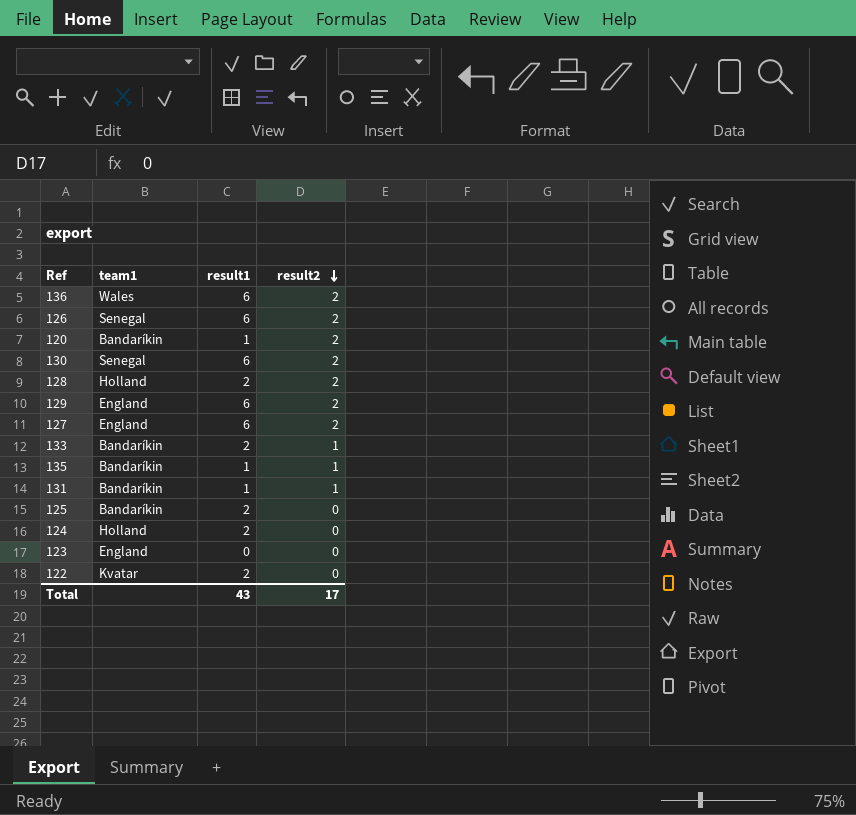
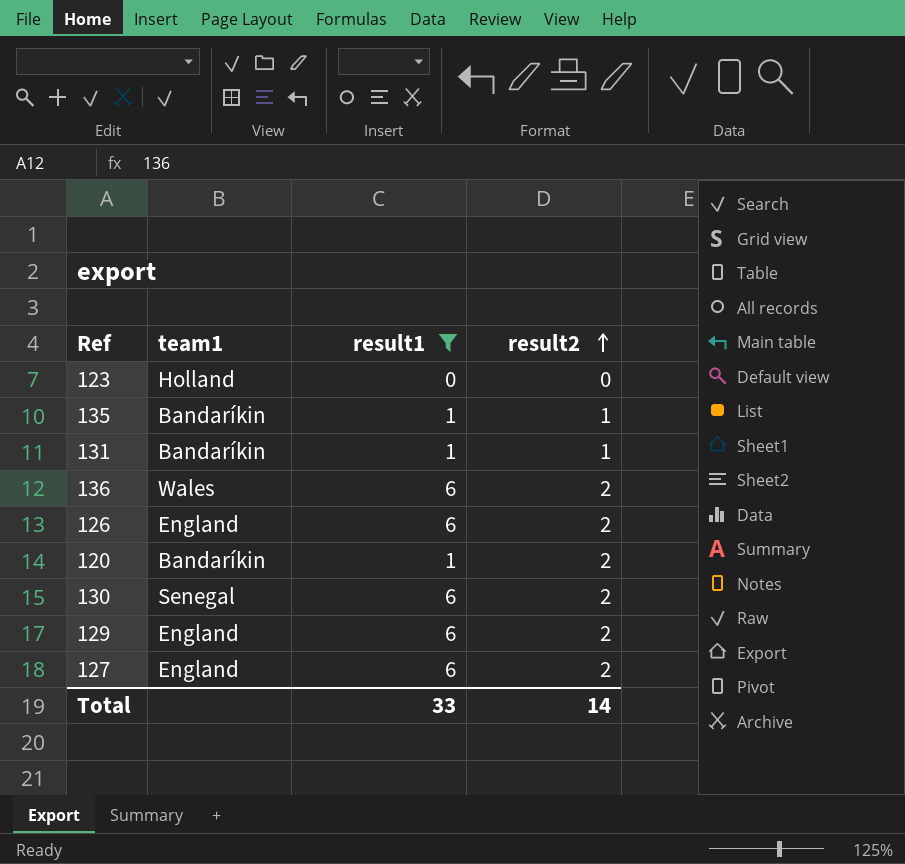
filter: none -> result1 != 2
row order: result2 descending -> result2 ascending
123 | team1: England -> Holland
126 | team1: Senegal -> England
Total | result1: 43 -> 33
Total | result2: 17 -> 14

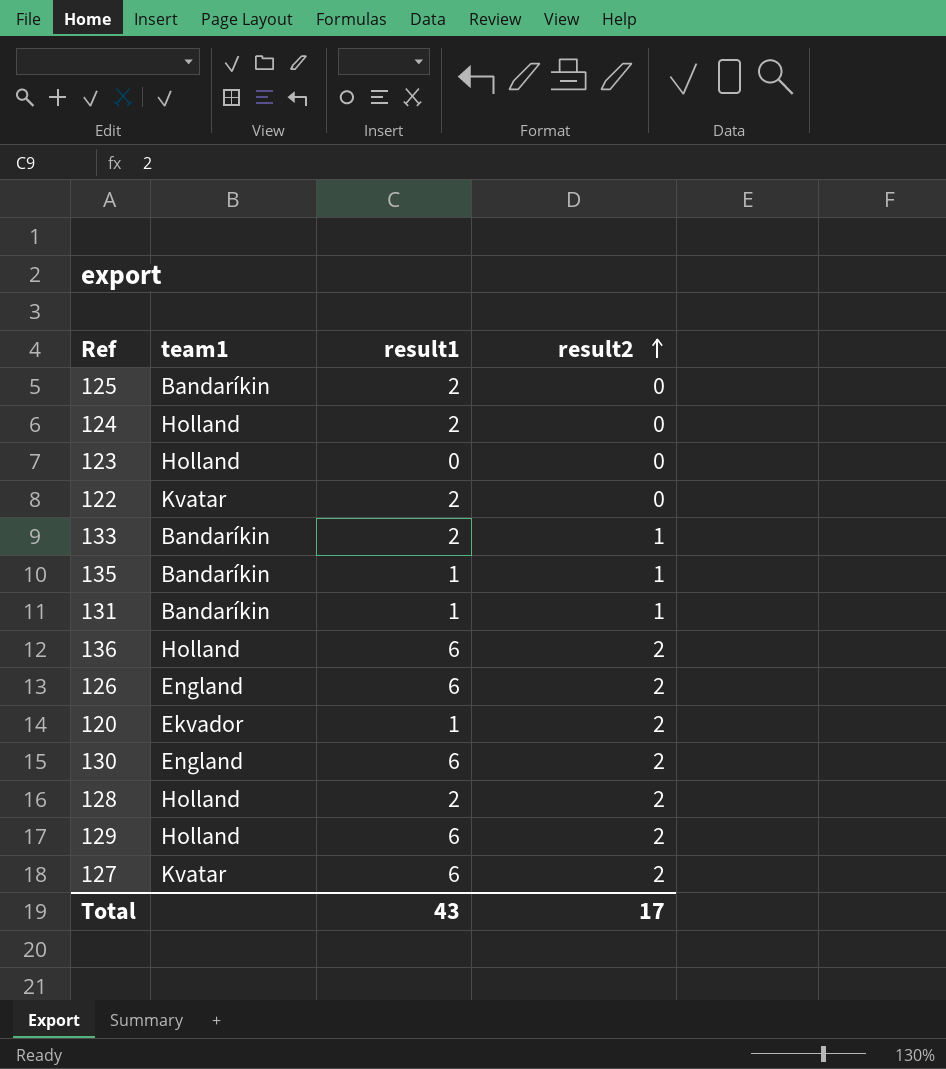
filter: result1 != 2 -> none
136 | team1: Wales -> Holland
120 | team1: Bandaríkin -> Ekvador
130 | team1: Senegal -> England
129 | team1: England -> Holland
127 | team1: England -> Kvatar
Total | result1: 33 -> 43
Total | result2: 14 -> 17

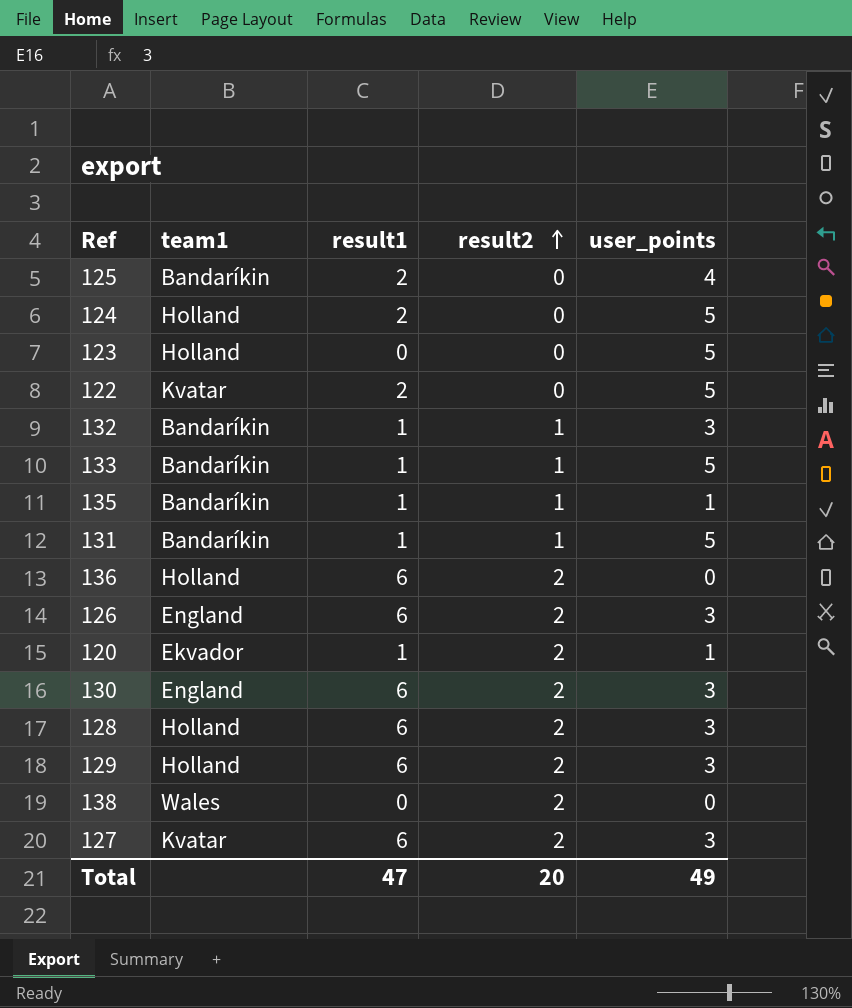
column user_points | position: none -> 5
row 132: none -> Bandaríkin | 1 | 1 | 3
133 | result1: 2 -> 1
128 | result1: 2 -> 6
row 138: none -> Wales | 0 | 2 | 0
Total | result1: 43 -> 47
Total | result2: 17 -> 20

